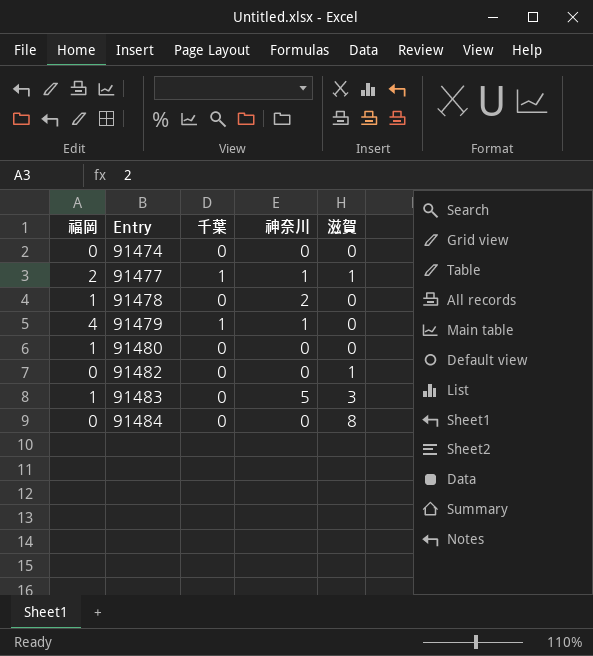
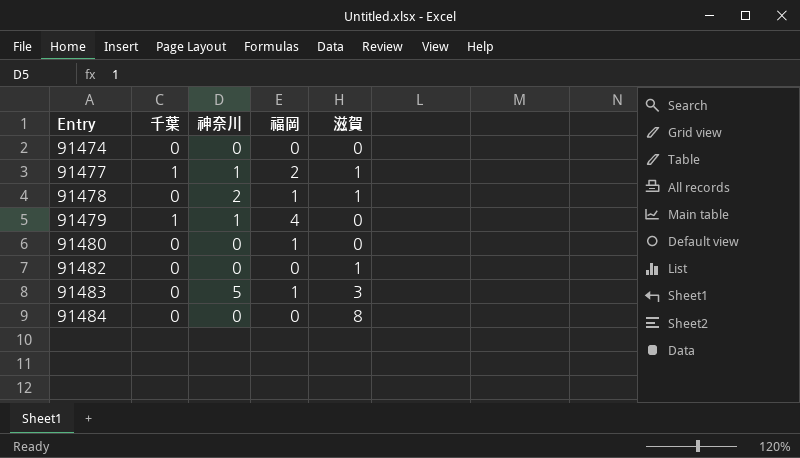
column 福岡 | position: 1 -> 4
91478 | 滋賀: 0 -> 1

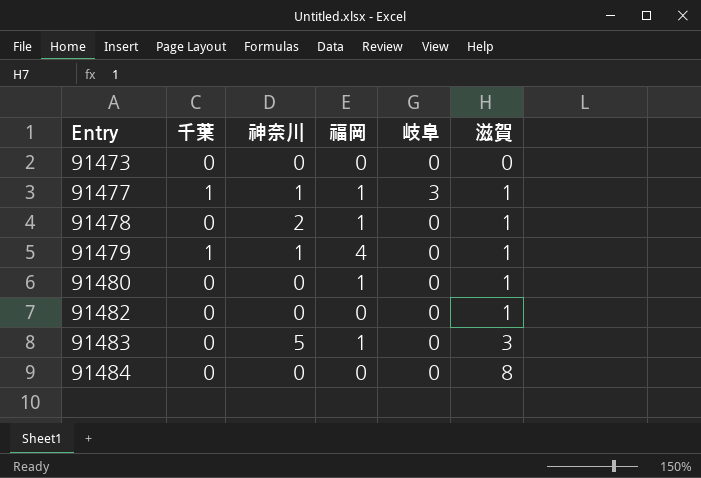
column 岐阜 | position: none -> 5
row 91474: 0 | 0 | 0 | 0 -> none
row 91473: none -> 0 | 0 | 0 | 0 | 0
91477 | 福岡: 2 -> 1
91479 | 滋賀: 0 -> 1
91480 | 滋賀: 0 -> 1

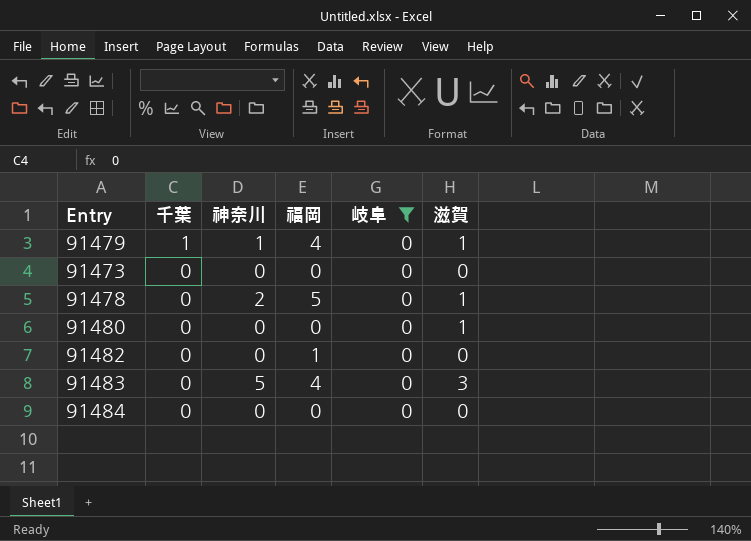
filter: none -> 岐阜 = 0
row order: Entry ascending -> 千葉 descending
91478 | 福岡: 1 -> 5
91480 | 福岡: 1 -> 0
91482 | 福岡: 0 -> 1
91482 | 滋賀: 1 -> 0
91483 | 福岡: 1 -> 4
91484 | 滋賀: 8 -> 0

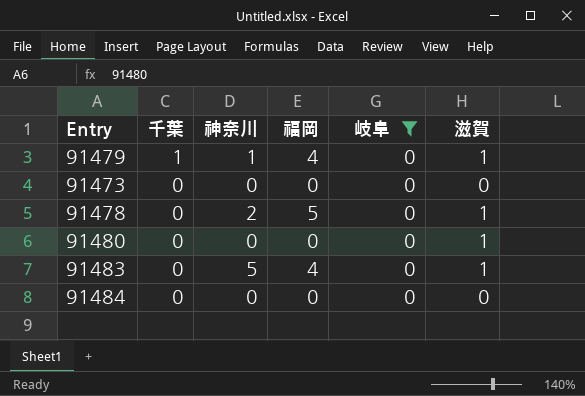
row 91482: 0 | 0 | 1 | 0 | 0 -> none
91483 | 滋賀: 3 -> 1

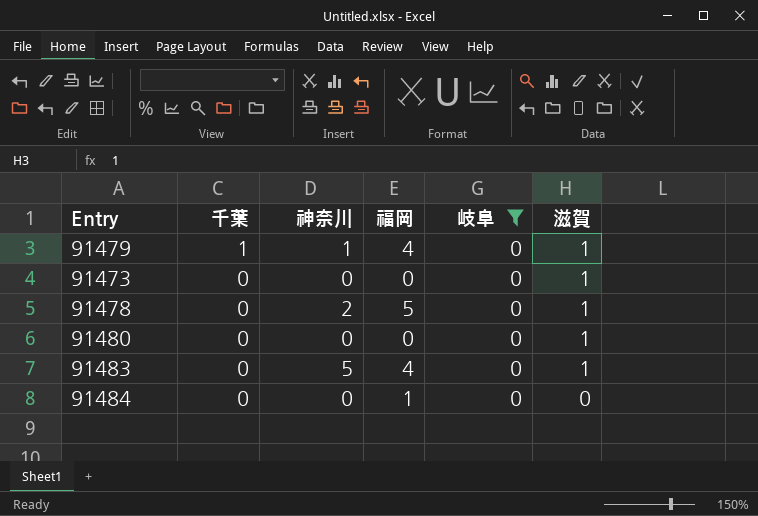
91473 | 滋賀: 0 -> 1
91484 | 福岡: 0 -> 1

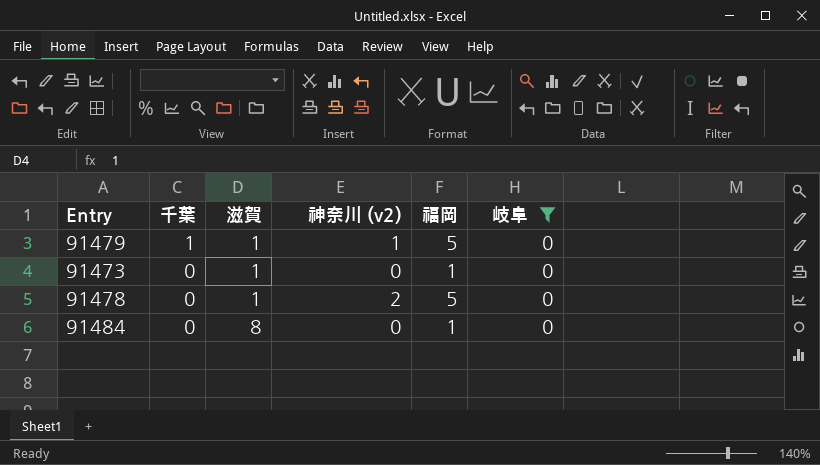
column 滋賀 | position: 6 -> 3
column name: 神奈川 -> 神奈川 (v2)
row 91480: 0 | 0 | 0 | 0 | 1 -> none
row 91483: 0 | 5 | 4 | 0 | 1 -> none
91479 | 福岡: 4 -> 5
91473 | 福岡: 0 -> 1
91484 | 滋賀: 0 -> 8

